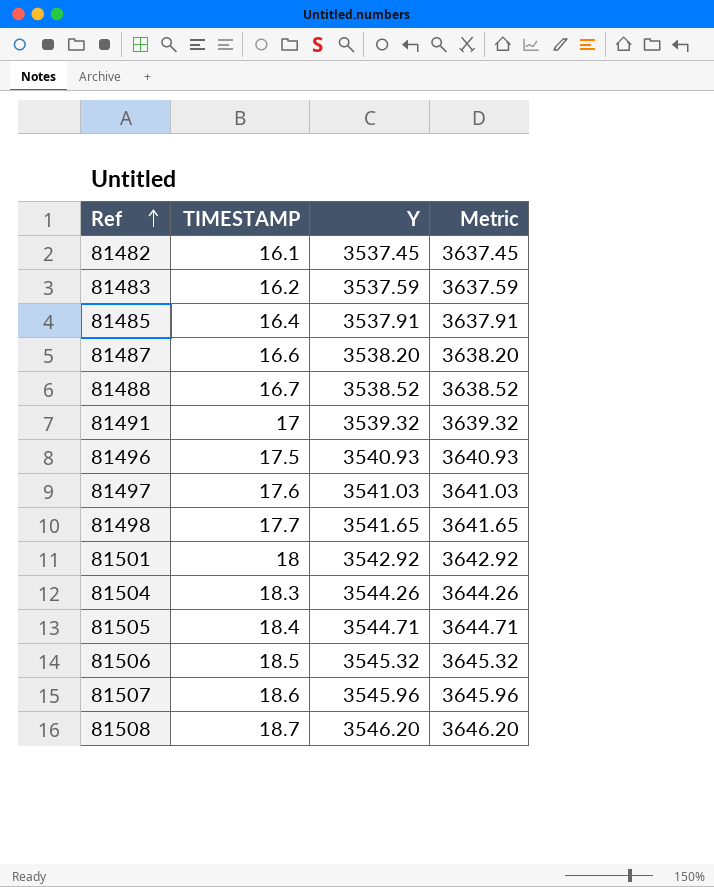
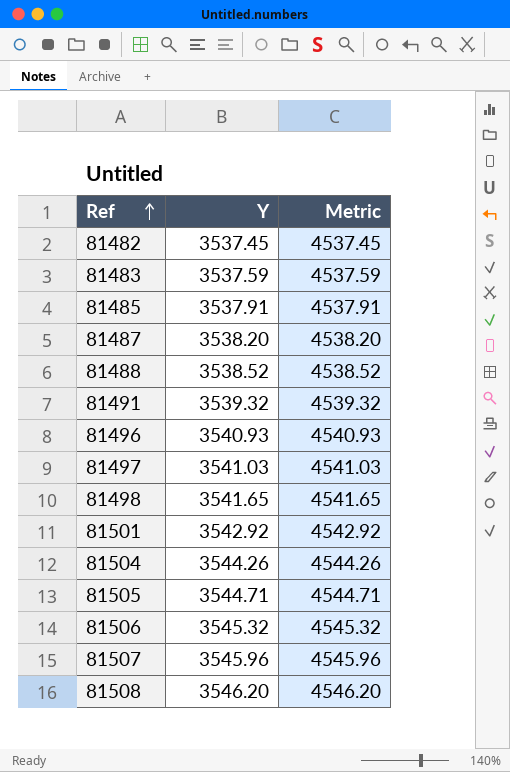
column TIMESTAMP | position: 2 -> none
column Metric | formula: [Y] + 100 -> [Y] + 1000

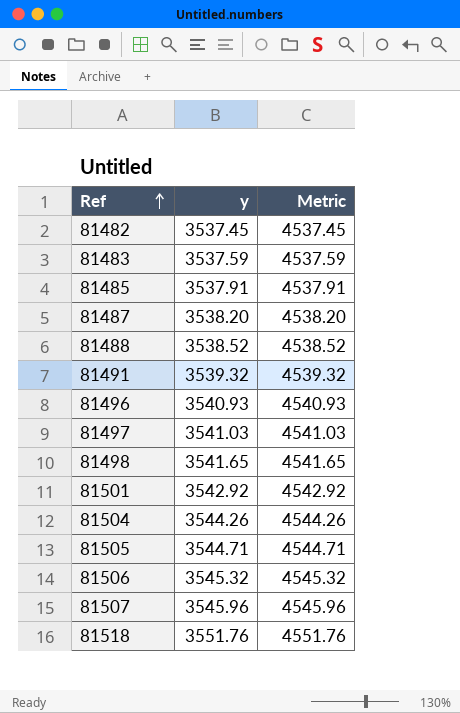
column name: Y -> y
row 81508: 3546.20 | 4546.20 -> none
row 81518: none -> 3551.76 | 4551.76

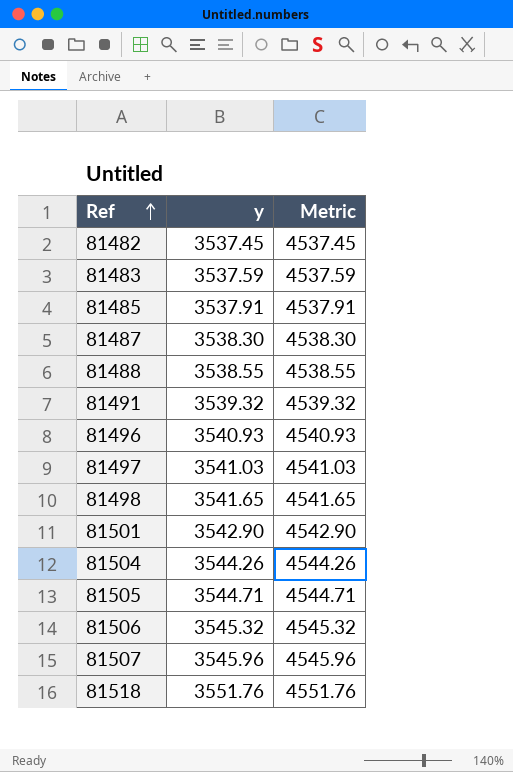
81487 | y: 3538.20 -> 3538.30
81487 | Metric: 4538.20 -> 4538.30
81488 | y: 3538.52 -> 3538.55
81488 | Metric: 4538.52 -> 4538.55
81501 | y: 3542.92 -> 3542.90
81501 | Metric: 4542.92 -> 4542.90

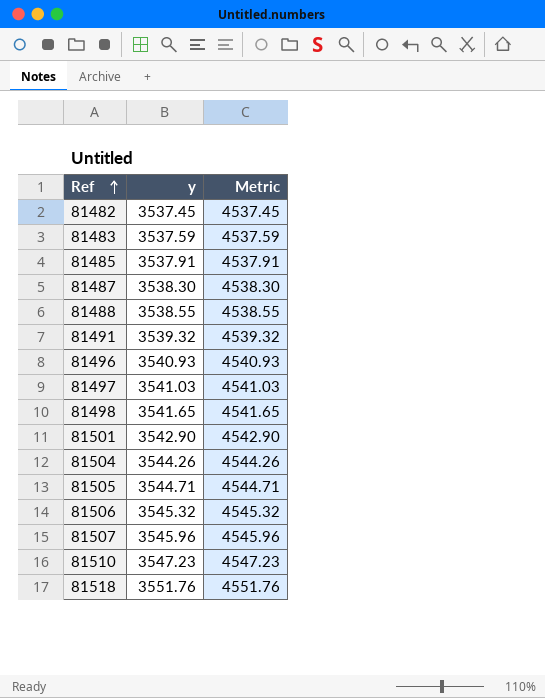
row 81510: none -> 3547.23 | 4547.23

